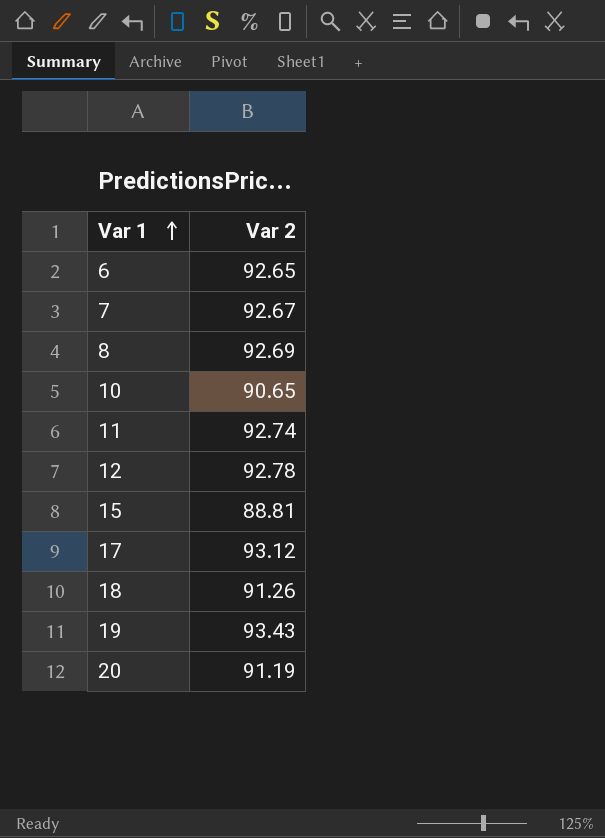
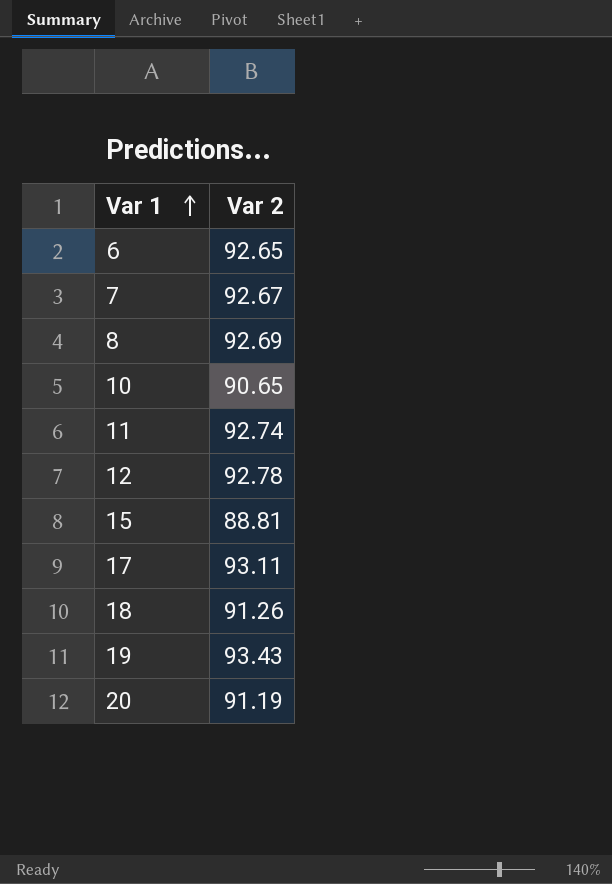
17 | Var 2: 93.12 -> 93.11

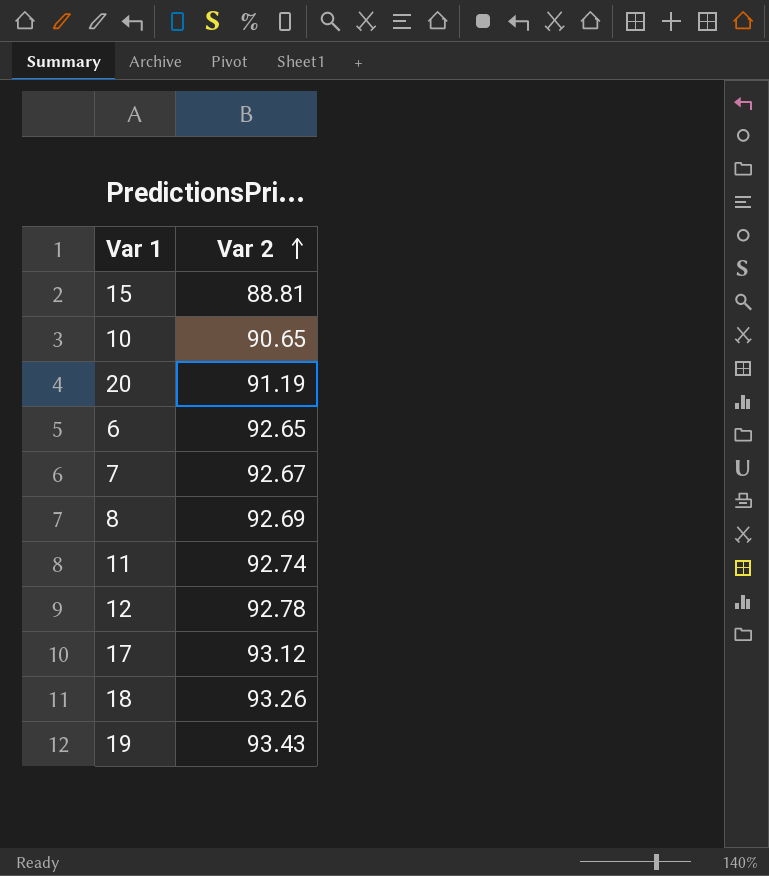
row order: Var 1 ascending -> Var 2 ascending
17 | Var 2: 93.11 -> 93.12
18 | Var 2: 91.26 -> 93.26

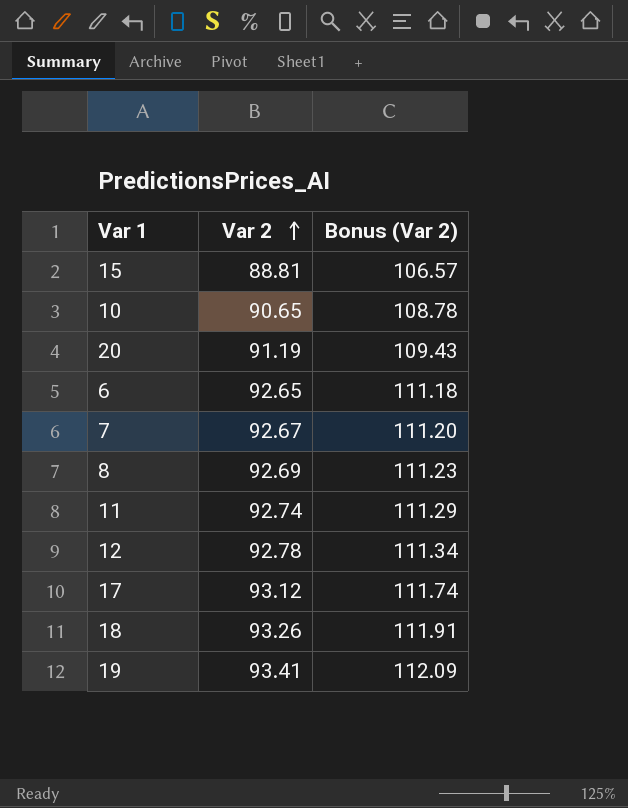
column Bonus (Var 2) | formula: none -> [Var 2] * 1.2
19 | Var 2: 93.43 -> 93.41

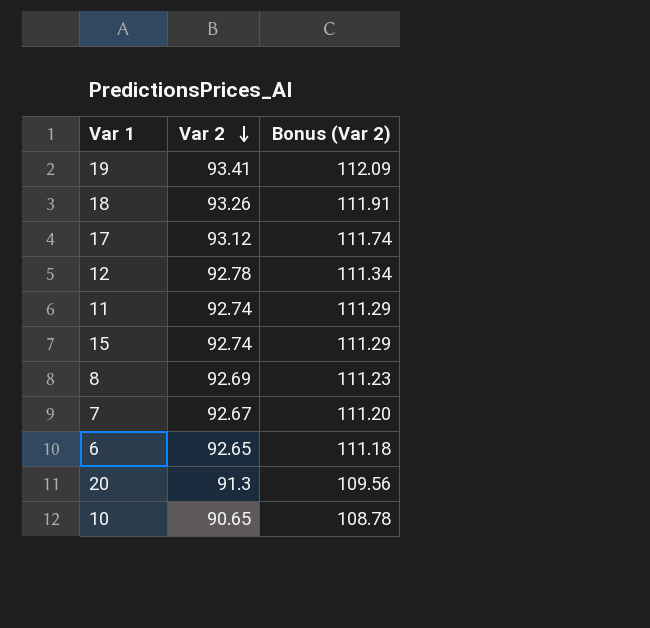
row order: Var 2 ascending -> Var 2 descending
15 | Var 2: 88.81 -> 92.74
15 | Bonus (Var 2): 106.57 -> 111.29
20 | Var 2: 91.19 -> 91.3
20 | Bonus (Var 2): 109.43 -> 109.56

